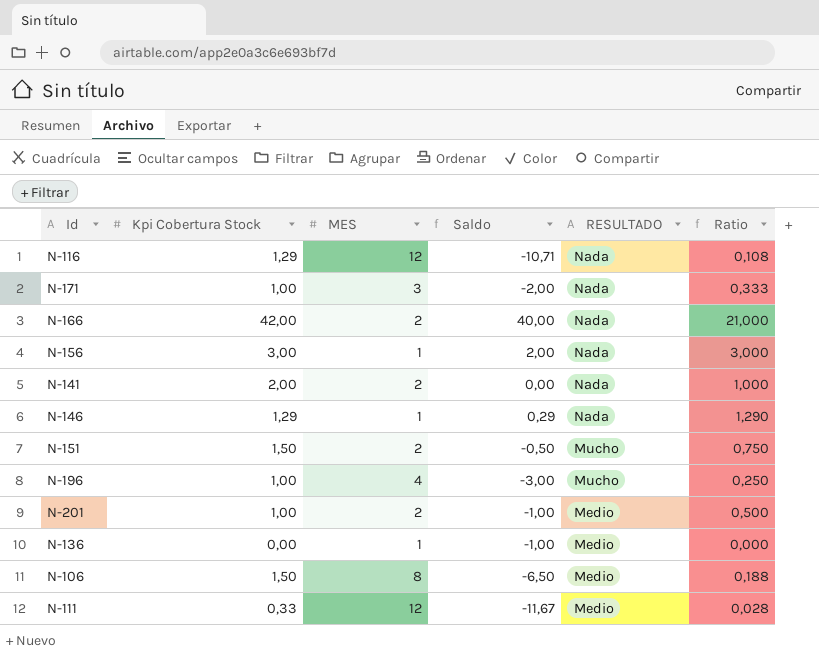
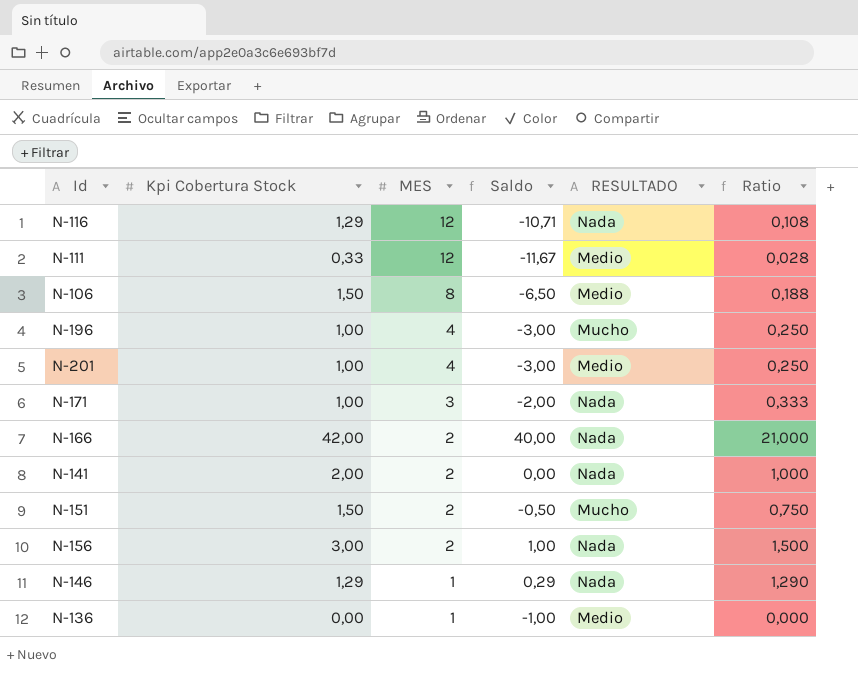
row order: RESULTADO descending -> MES descending
N-201 | MES: 2 -> 4
N-201 | Saldo: -1,00 -> -3,00
N-201 | Ratio: 0,500 -> 0,250
N-156 | MES: 1 -> 2
N-156 | Saldo: 2,00 -> 1,00
N-156 | Ratio: 3,000 -> 1,500

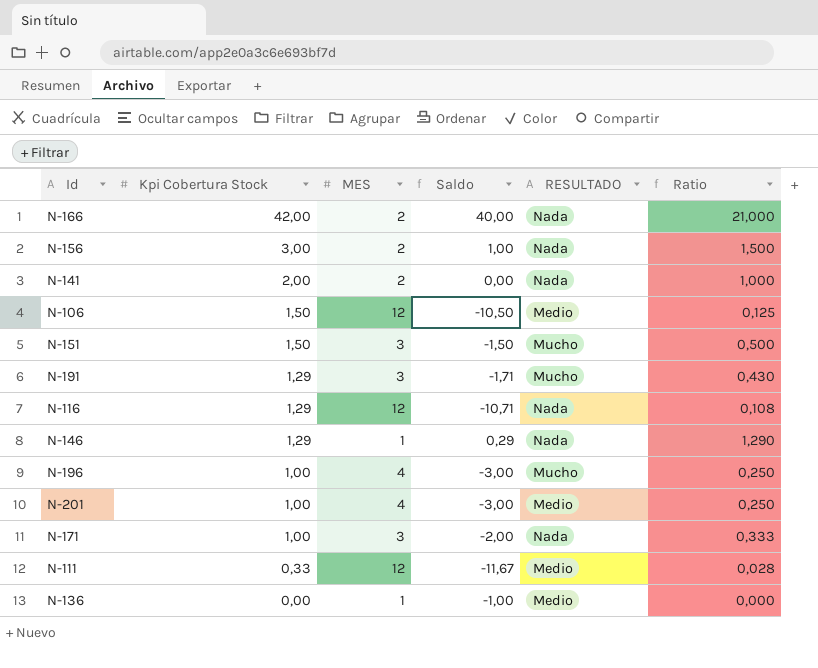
row order: MES descending -> Kpi Cobertura Stock descending
N-106 | MES: 8 -> 12
N-106 | Saldo: -6,50 -> -10,50
N-106 | Ratio: 0,188 -> 0,125
N-151 | MES: 2 -> 3
N-151 | Saldo: -0,50 -> -1,50
N-151 | Ratio: 0,750 -> 0,500
row N-191: none -> 1,29 | 3 | -1,71 | Mucho | 0,430

